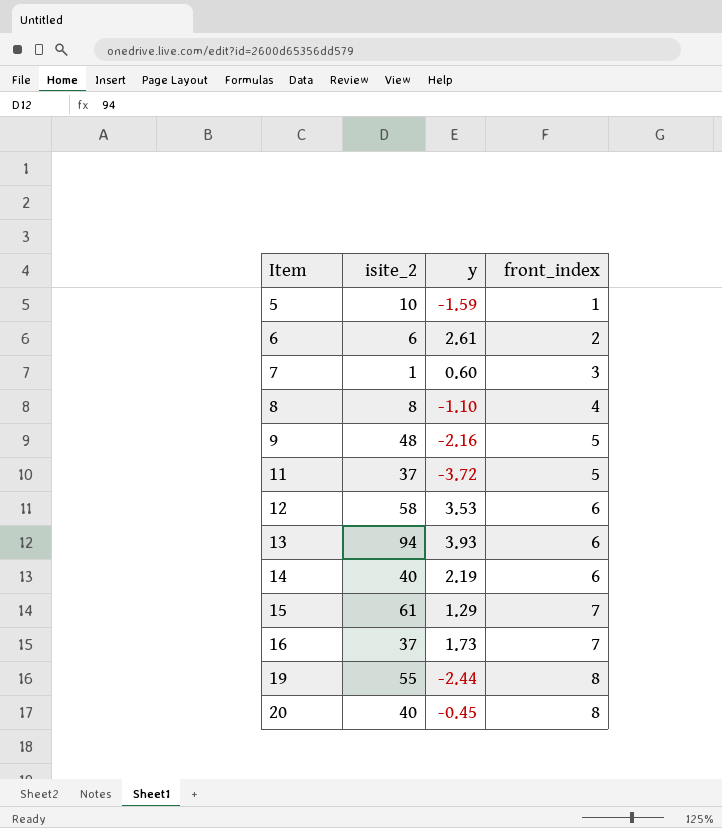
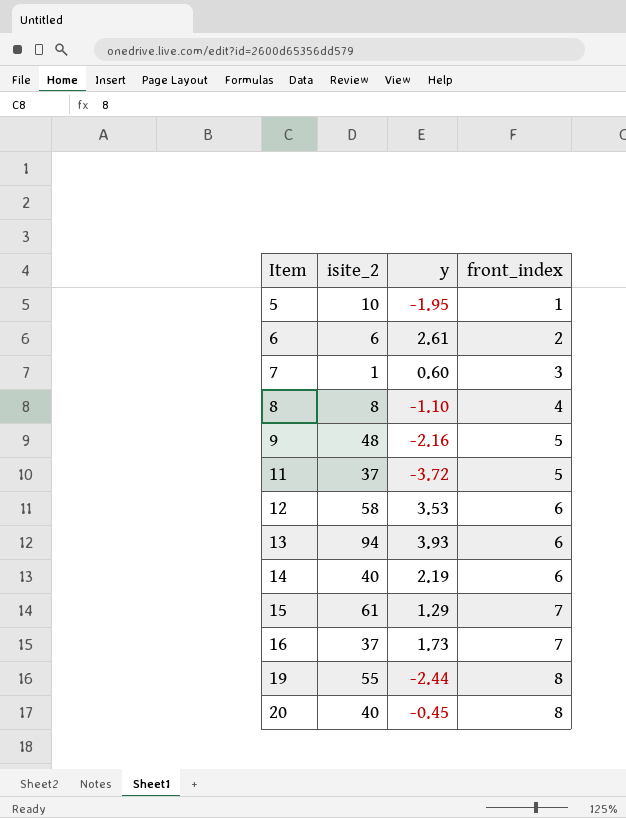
5 | y: -1.59 -> -1.95

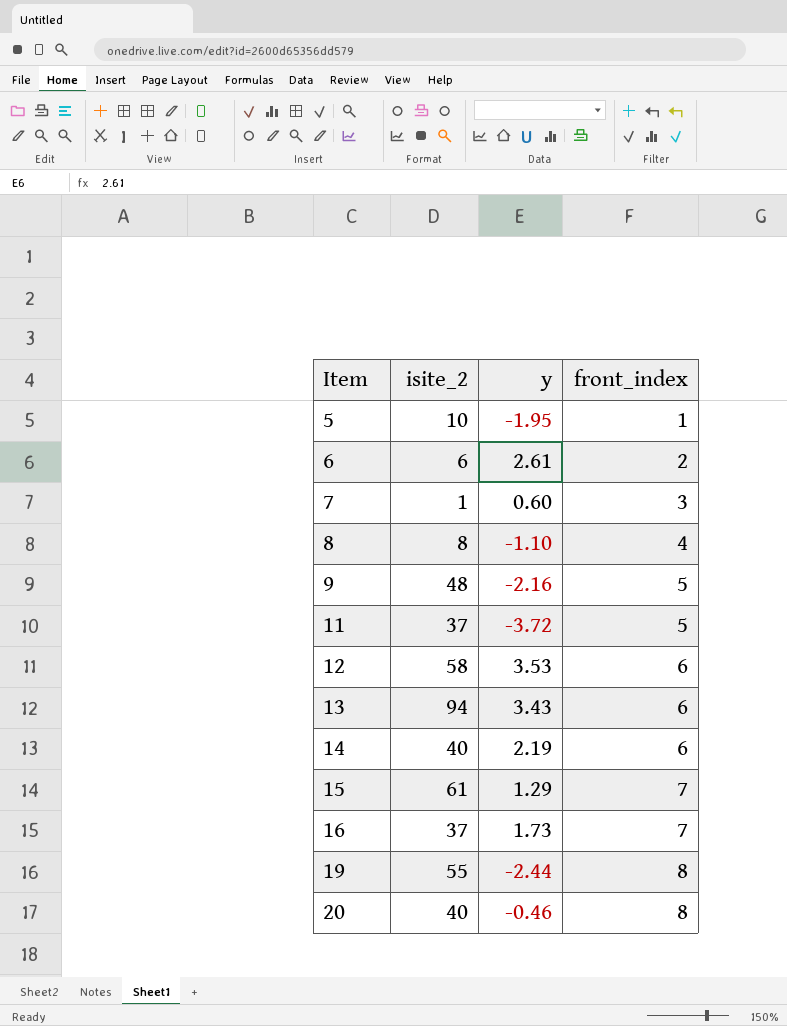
13 | y: 3.93 -> 3.43
20 | y: -0.45 -> -0.46

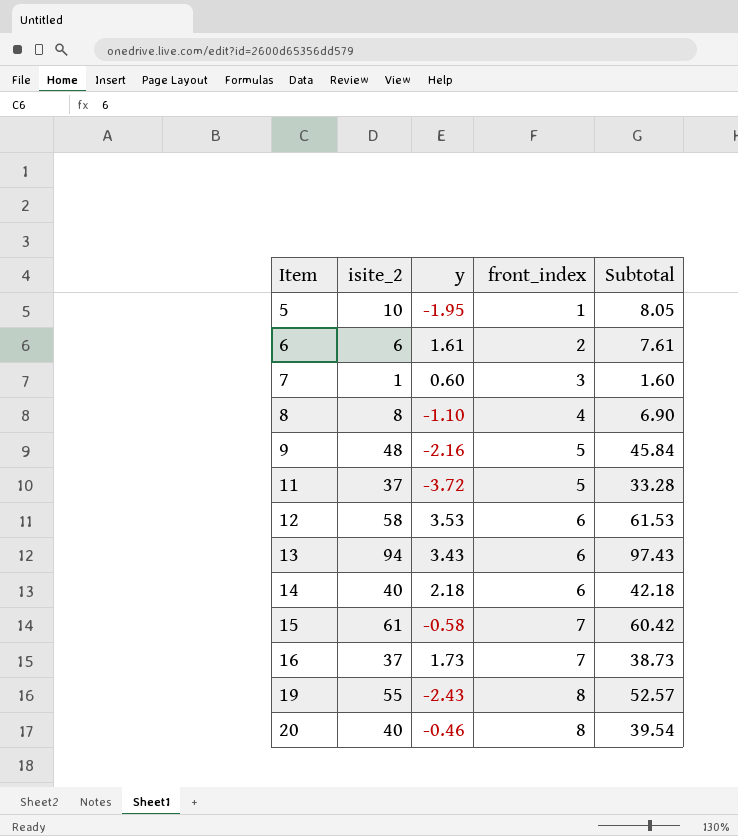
column Subtotal | formula: none -> [isite_2] + [y]
6 | y: 2.61 -> 1.61
14 | y: 2.19 -> 2.18
15 | y: 1.29 -> -0.58
19 | y: -2.44 -> -2.43

